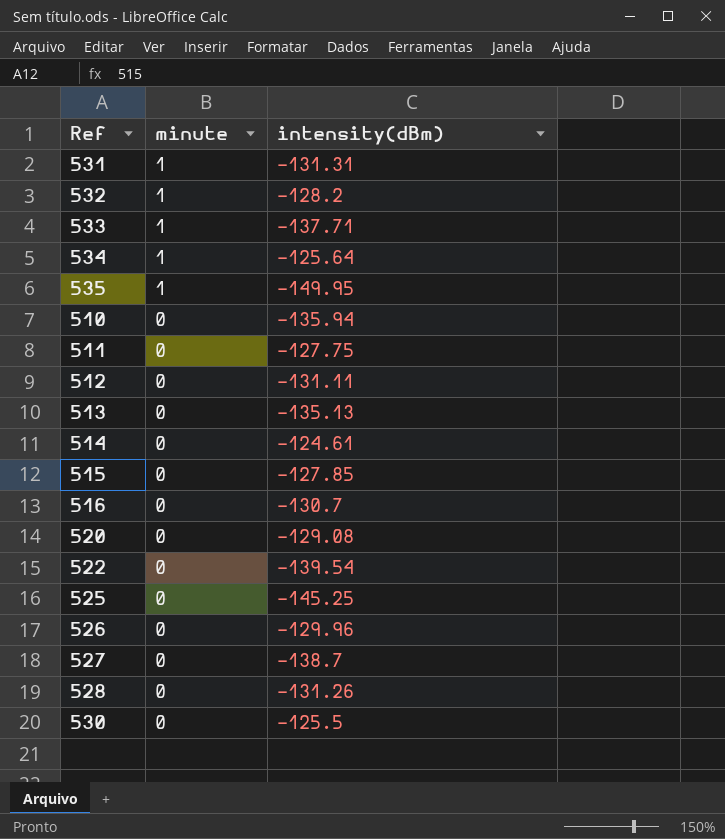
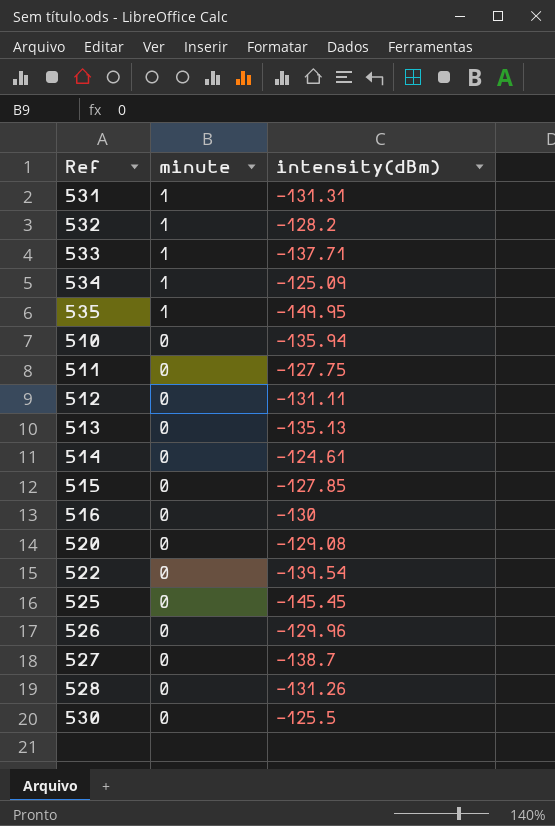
534 | intensity(dBm): -125.64 -> -125.09
516 | intensity(dBm): -130.7 -> -130
525 | intensity(dBm): -145.25 -> -145.45

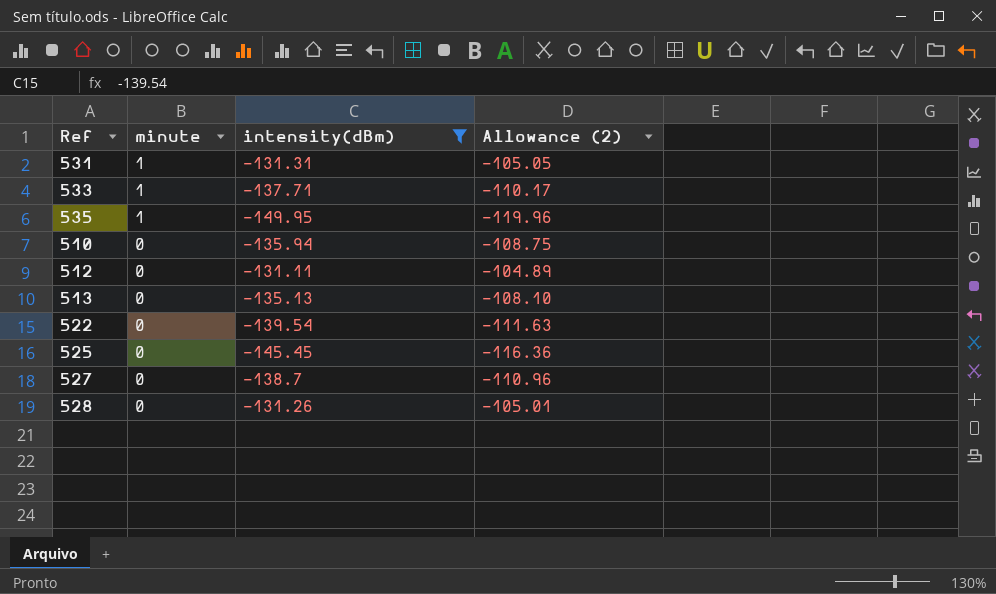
filter: none -> intensity(dBm) <= -131.11
column Allowance (2) | formula: none -> [intensity(dBm)] * 0.8

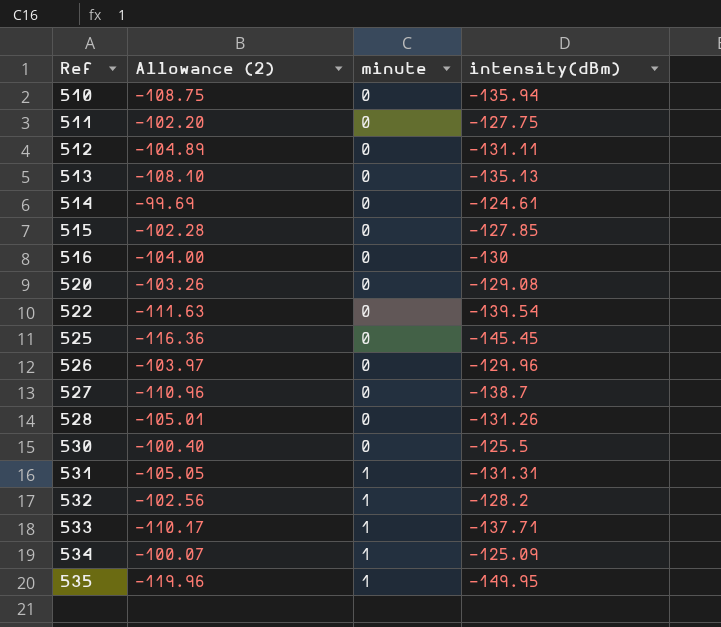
filter: intensity(dBm) <= -131.11 -> none
row order: minute descending -> Ref ascending
column Allowance (2) | position: 4 -> 2

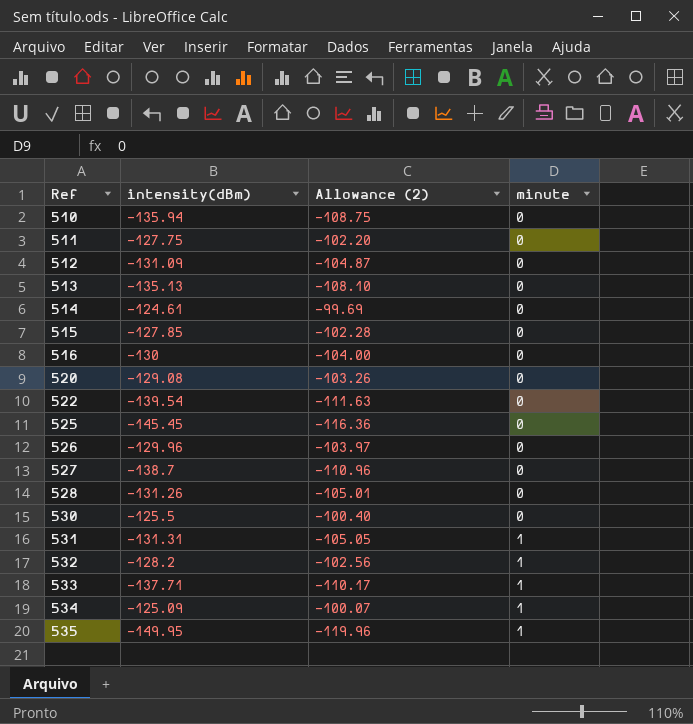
column intensity(dBm) | position: 4 -> 2
512 | intensity(dBm): -131.11 -> -131.09
512 | Allowance (2): -104.89 -> -104.87

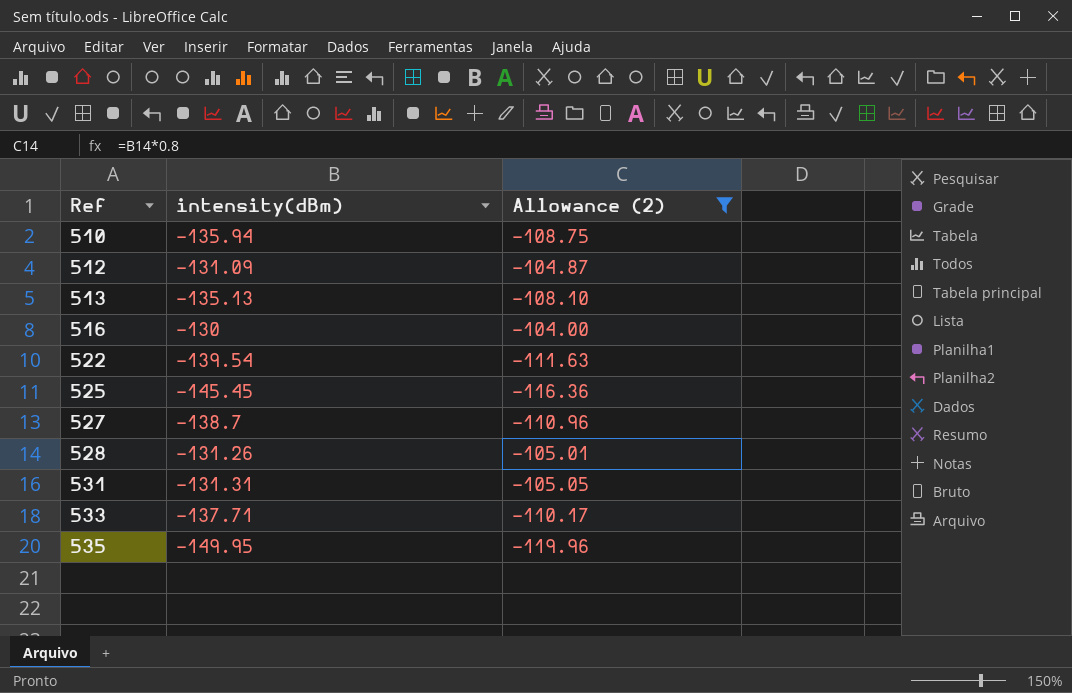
filter: none -> Allowance (2) <= -104.00
column minute | position: 4 -> none

